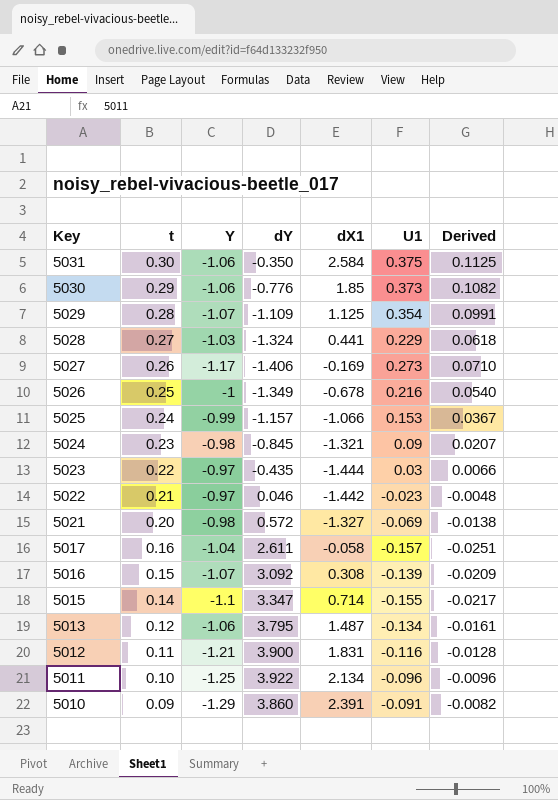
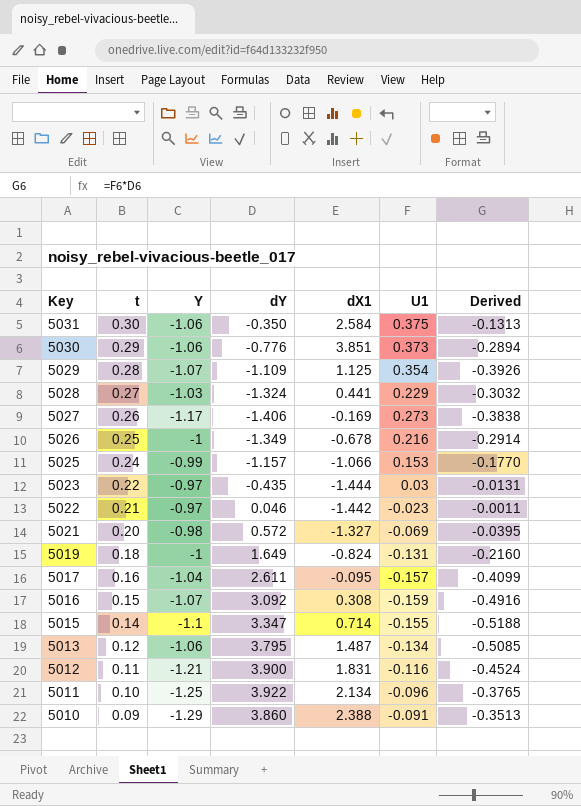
column Derived | formula: [t] * [U1] -> [dY] * [U1]
row 5024: 0.23 | -0.98 | -0.845 | -1.321 | 0.09 | 0.0207 -> none
5030 | dX1: 1.85 -> 3.851
row 5019: none -> 0.18 | -1 | 1.649 | -0.824 | -0.131 | -0.2160
5017 | dX1: -0.058 -> -0.095
5016 | U1: -0.139 -> -0.159
5010 | dX1: 2.391 -> 2.388

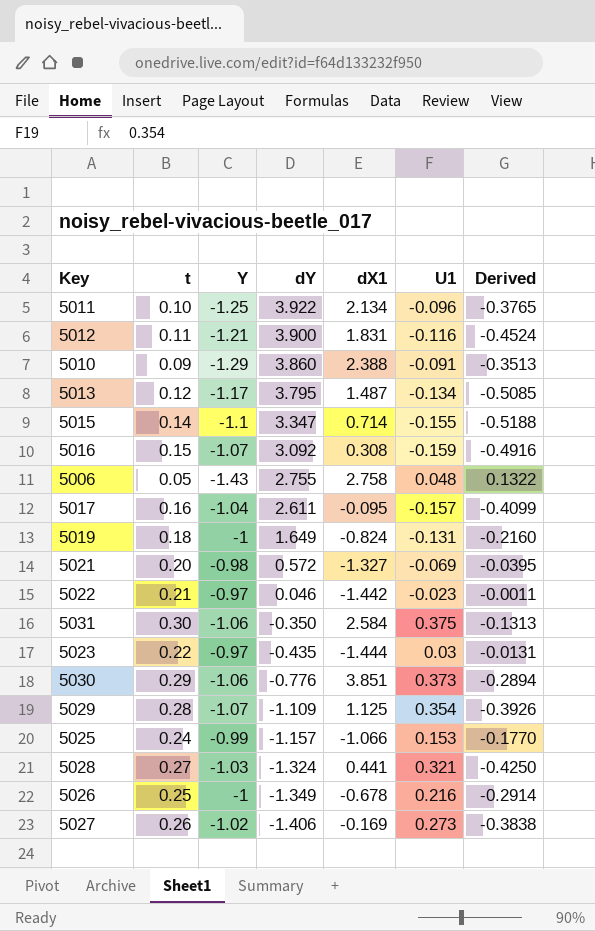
row order: Key descending -> dY descending
5013 | Y: -1.06 -> -1.17
row 5006: none -> 0.05 | -1.43 | 2.755 | 2.758 | 0.048 | 0.1322
5028 | U1: 0.229 -> 0.321
5028 | Derived: -0.3032 -> -0.4250
5027 | Y: -1.17 -> -1.02

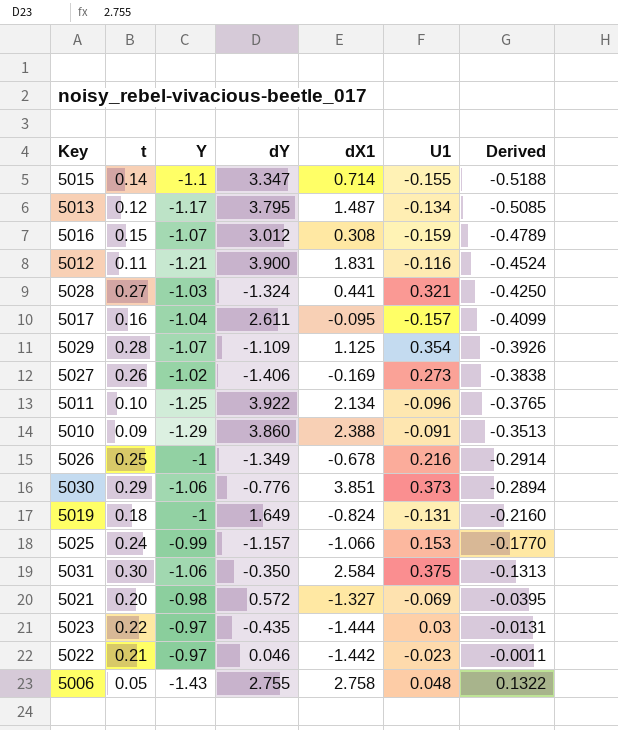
row order: dY descending -> Derived ascending
5016 | dY: 3.092 -> 3.012
5016 | Derived: -0.4916 -> -0.4789

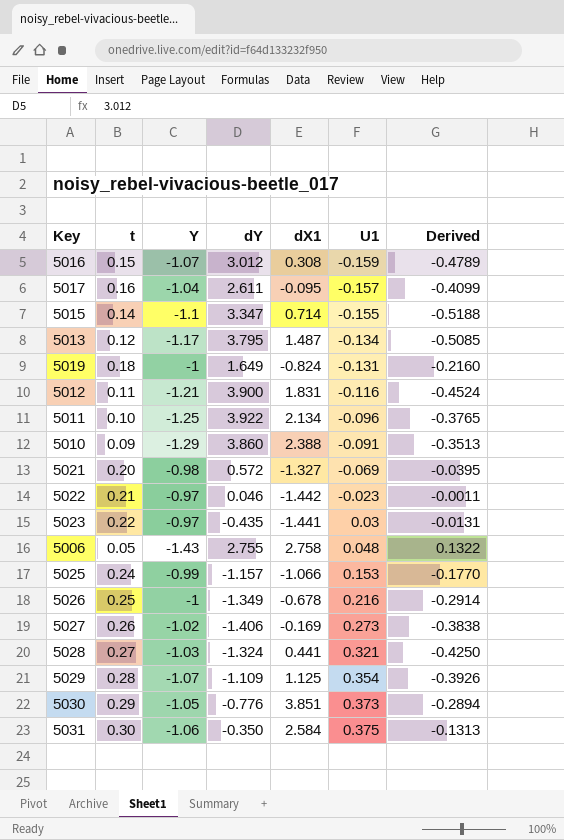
row order: Derived ascending -> U1 ascending
5023 | dX1: -1.444 -> -1.441
5030 | Y: -1.06 -> -1.05

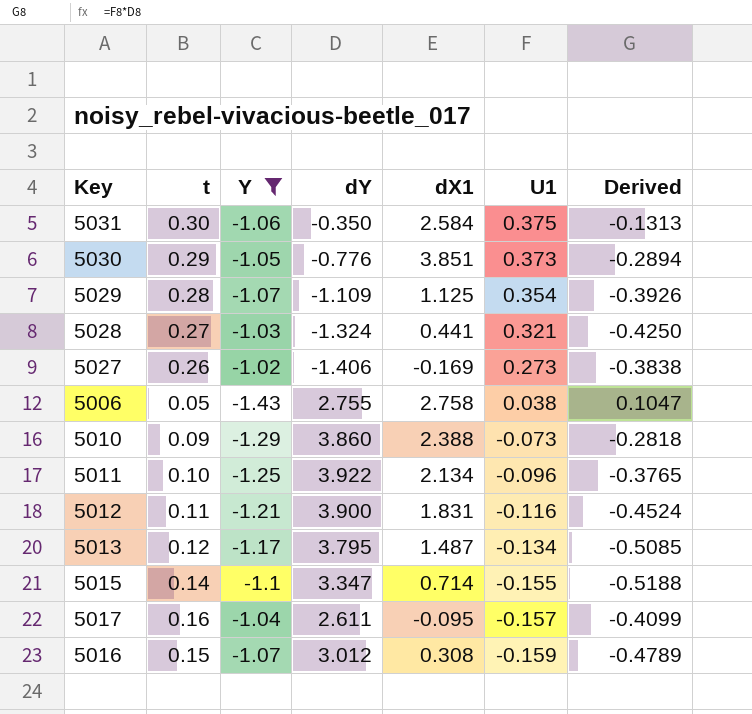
filter: none -> Y <= -1.02
row order: U1 ascending -> U1 descending
5006 | U1: 0.048 -> 0.038
5006 | Derived: 0.1322 -> 0.1047
5010 | U1: -0.091 -> -0.073
5010 | Derived: -0.3513 -> -0.2818

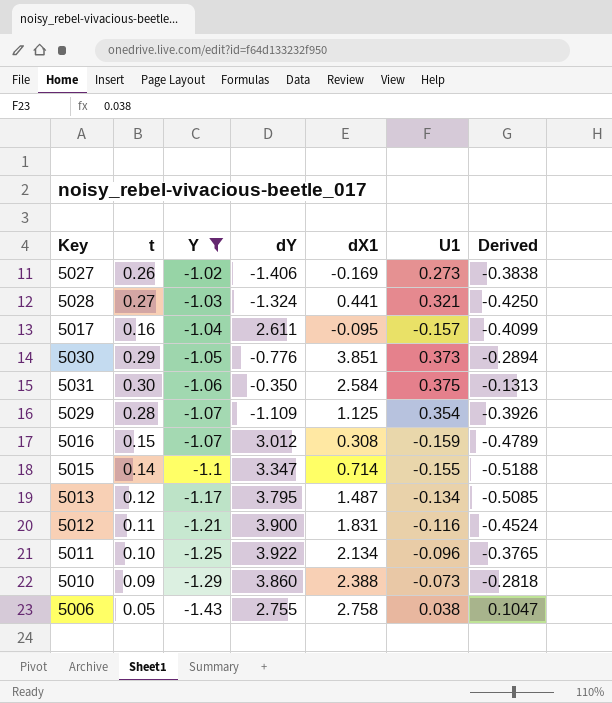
row order: U1 descending -> Y descending

